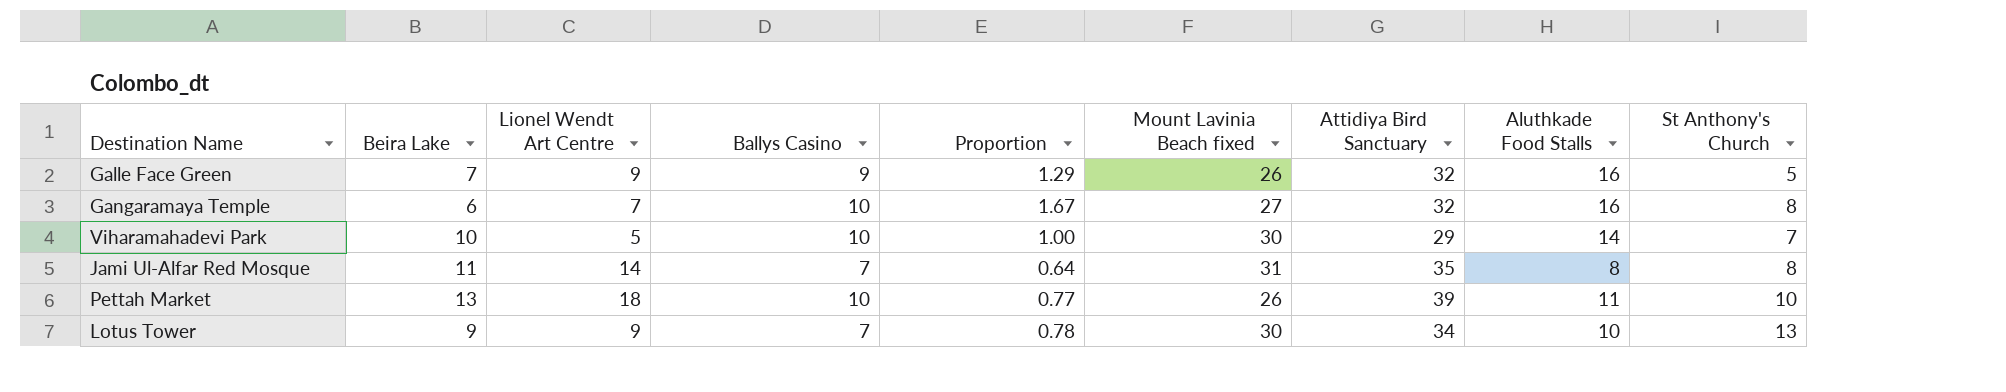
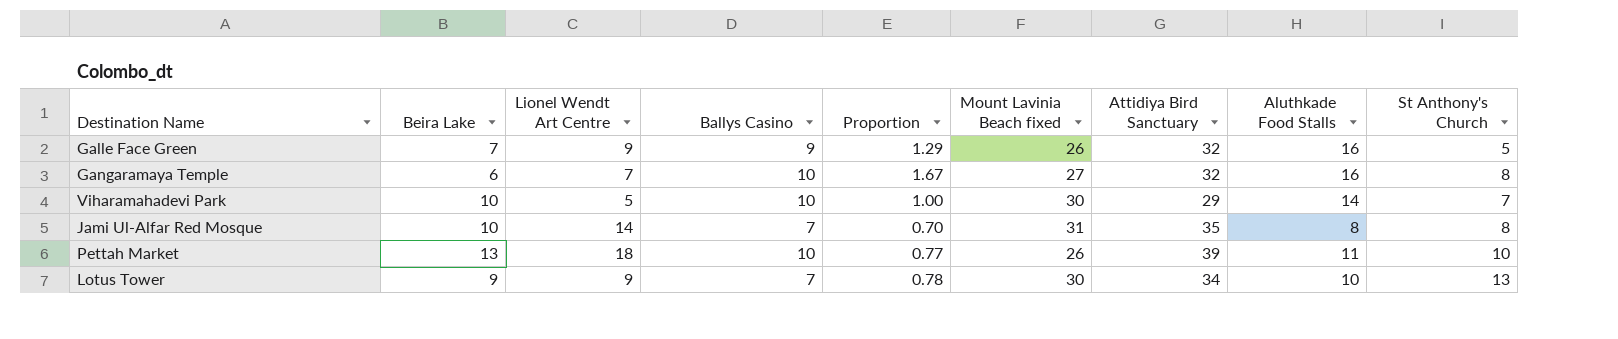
Jami Ul-Alfar Red Mosque | Beira Lake: 11 -> 10
Jami Ul-Alfar Red Mosque | Proportion: 0.64 -> 0.70

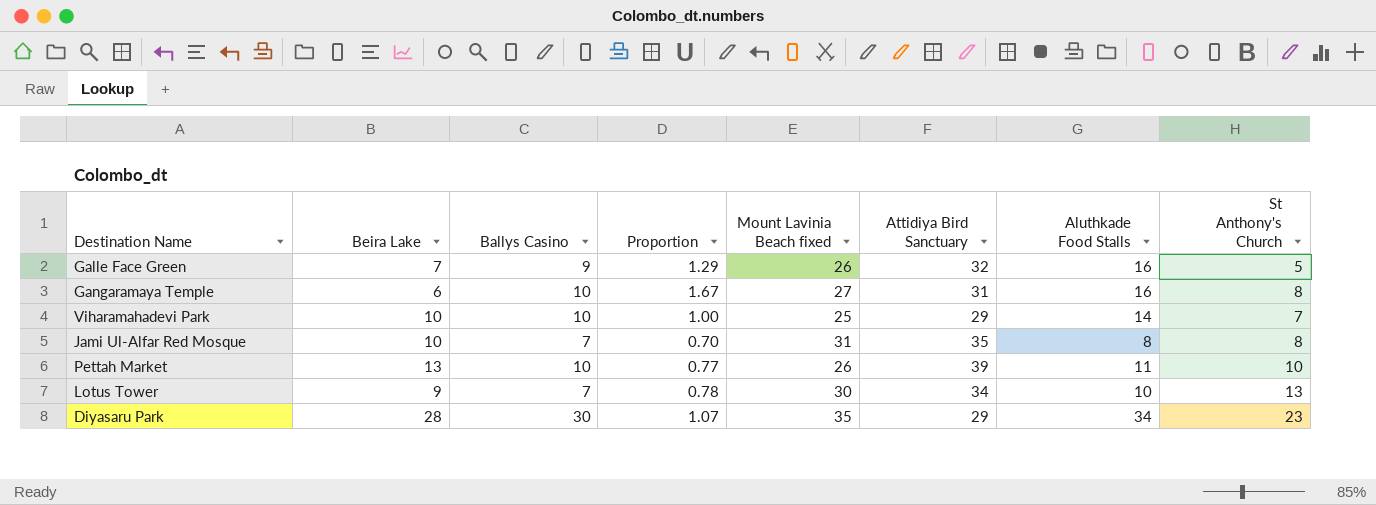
column Lionel Wendt Art Centre | position: 3 -> none
Gangaramaya Temple | Attidiya Bird Sanctuary: 32 -> 31
Viharamahadevi Park | Mount Lavinia Beach fixed: 30 -> 25
row Diyasaru Park: none -> 28 | 30 | 1.07 | 35 | 29 | 34 | 23

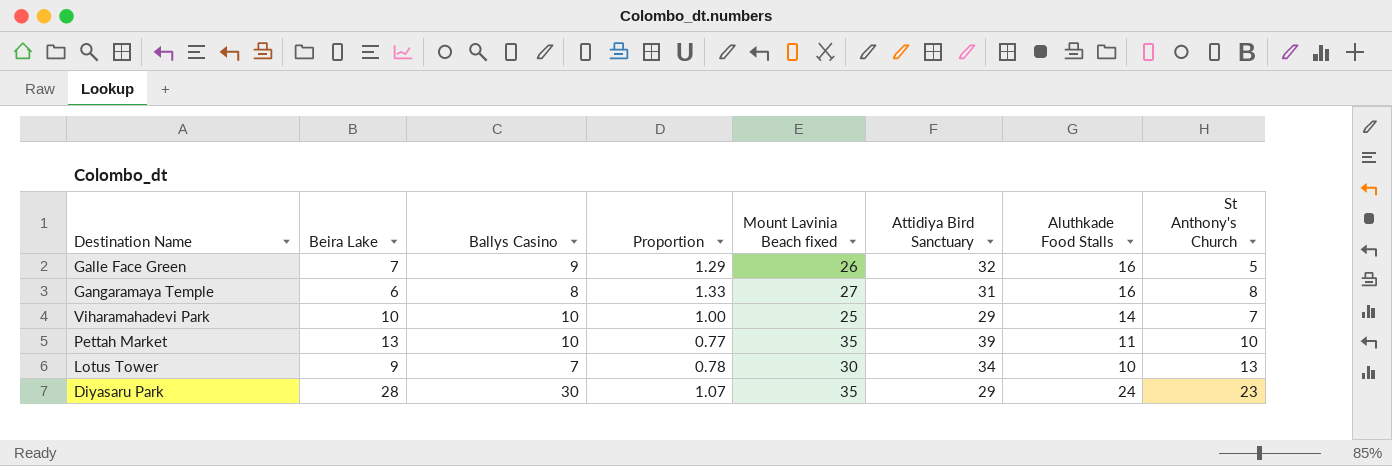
row Jami Ul-Alfar Red Mosque: 10 | 7 | 0.70 | 31 | 35 | 8 | 8 -> none
Gangaramaya Temple | Ballys Casino: 10 -> 8
Gangaramaya Temple | Proportion: 1.67 -> 1.33
Pettah Market | Mount Lavinia Beach fixed: 26 -> 35
Diyasaru Park | Aluthkade Food Stalls: 34 -> 24

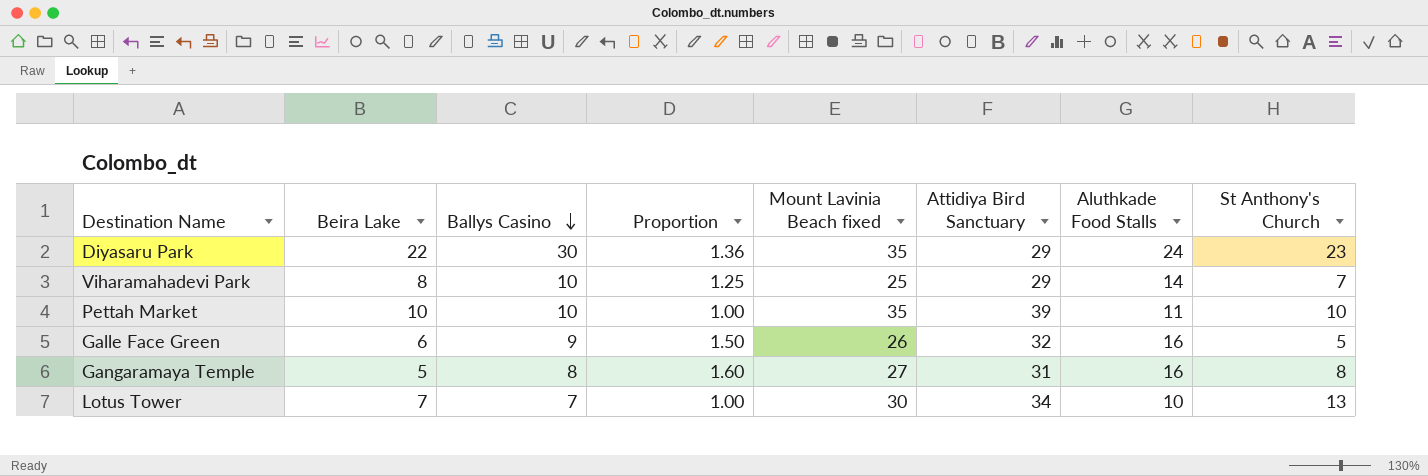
row order: none -> Ballys Casino descending
Diyasaru Park | Beira Lake: 28 -> 22
Diyasaru Park | Proportion: 1.07 -> 1.36
Viharamahadevi Park | Beira Lake: 10 -> 8
Viharamahadevi Park | Proportion: 1.00 -> 1.25
Pettah Market | Beira Lake: 13 -> 10
Pettah Market | Proportion: 0.77 -> 1.00
Galle Face Green | Beira Lake: 7 -> 6
Galle Face Green | Proportion: 1.29 -> 1.50
Gangaramaya Temple | Beira Lake: 6 -> 5
Gangaramaya Temple | Proportion: 1.33 -> 1.60
Lotus Tower | Beira Lake: 9 -> 7
Lotus Tower | Proportion: 0.78 -> 1.00

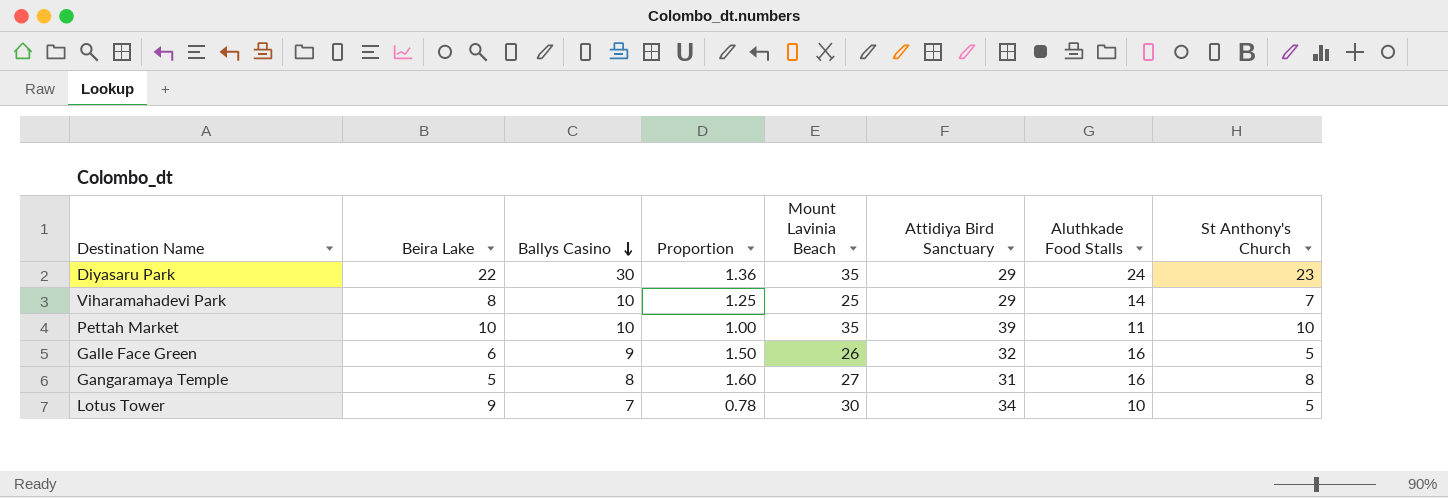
column name: Mount Lavinia Beach fixed -> Mount Lavinia Beach
Lotus Tower | Beira Lake: 7 -> 9
Lotus Tower | Proportion: 1.00 -> 0.78
Lotus Tower | St Anthony's Church: 13 -> 5

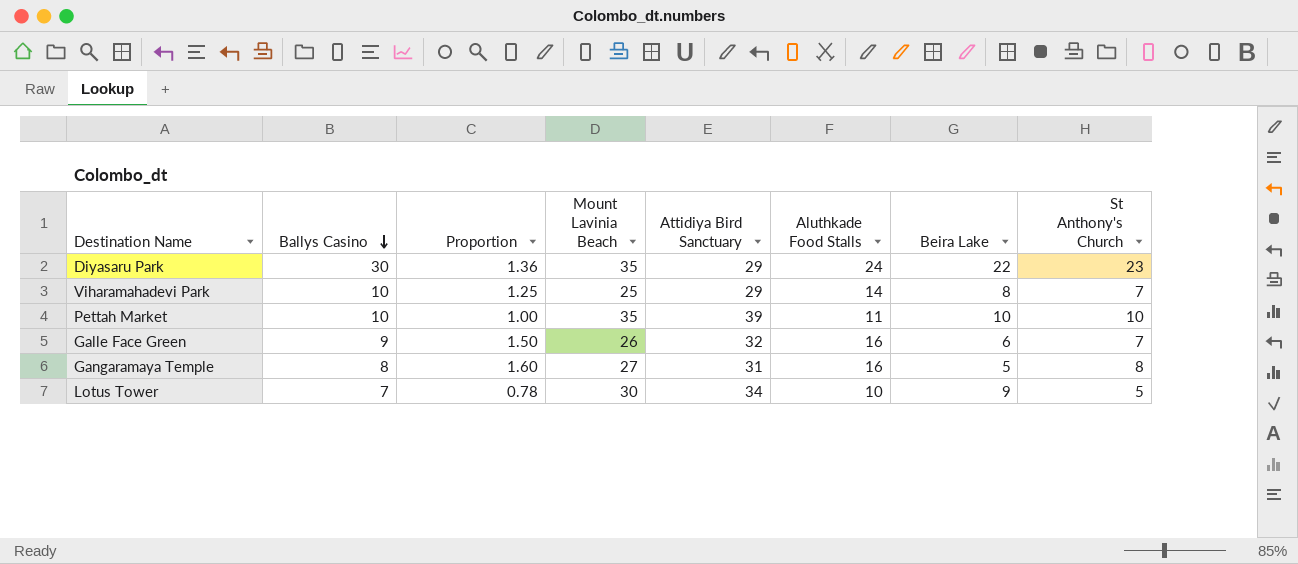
column Beira Lake | position: 2 -> 7
Galle Face Green | St Anthony's Church: 5 -> 7

